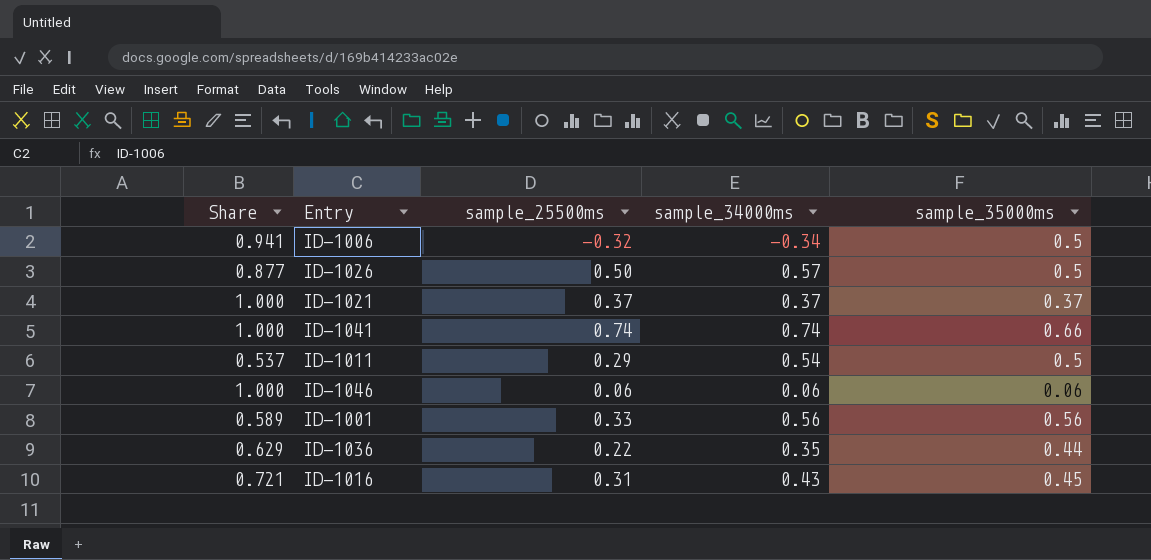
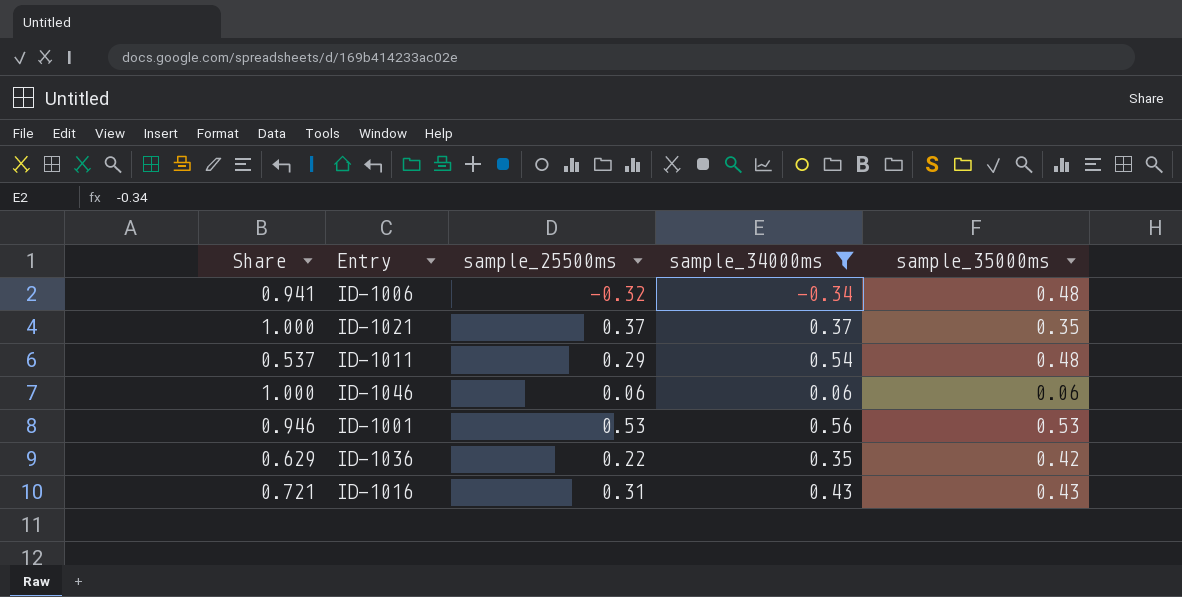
filter: none -> sample_34000ms <= 0.56
ID-1006 | sample_35000ms: 0.5 -> 0.48
ID-1021 | sample_35000ms: 0.37 -> 0.35
ID-1011 | sample_35000ms: 0.5 -> 0.48
ID-1001 | Share: 0.589 -> 0.946
ID-1001 | sample_25500ms: 0.33 -> 0.53
ID-1001 | sample_35000ms: 0.56 -> 0.53
ID-1036 | sample_35000ms: 0.44 -> 0.42
ID-1016 | sample_35000ms: 0.45 -> 0.43

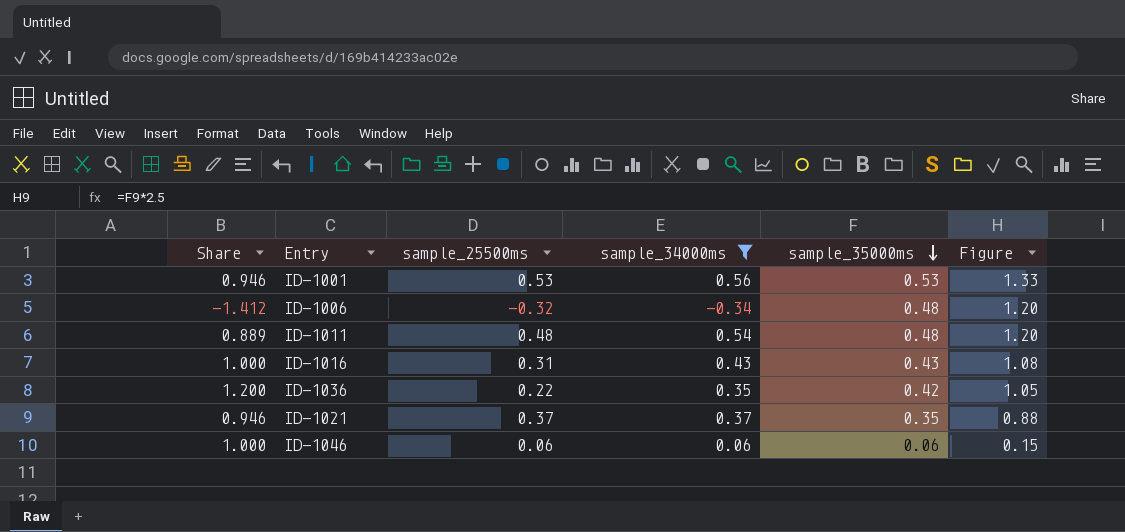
row order: none -> sample_35000ms descending
column Share | formula: [sample_25500ms] / [sample_34000ms] -> [sample_35000ms] / [sample_34000ms]
column Figure | formula: none -> [sample_35000ms] * 2.5
ID-1011 | sample_25500ms: 0.29 -> 0.48

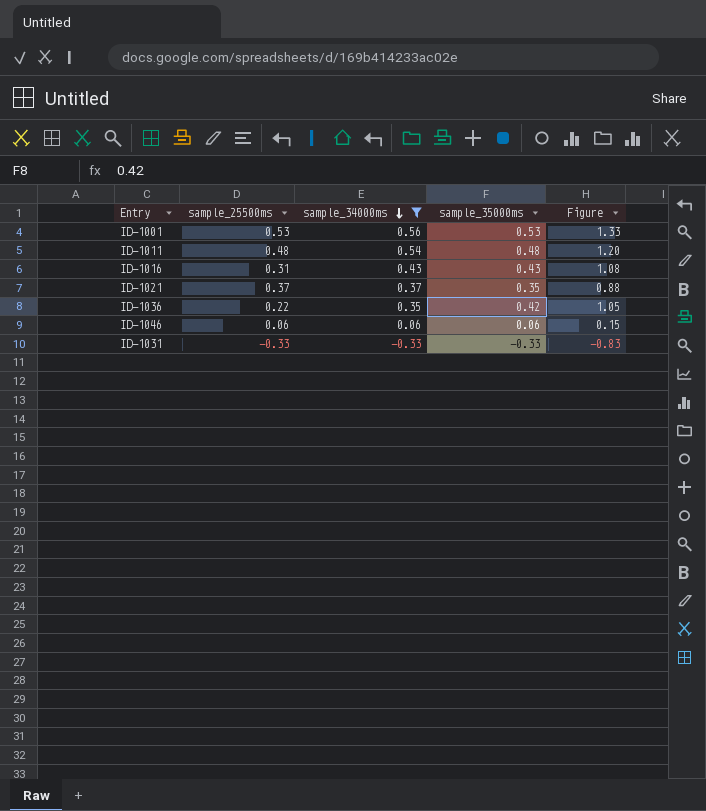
row order: sample_35000ms descending -> sample_34000ms descending
column Share | formula: [sample_35000ms] / [sample_34000ms] -> none
row ID-1006: -1.412 | -0.32 | -0.34 | 0.48 | 1.20 -> none
row ID-1031: none -> -0.33 | -0.33 | -0.33 | -0.83

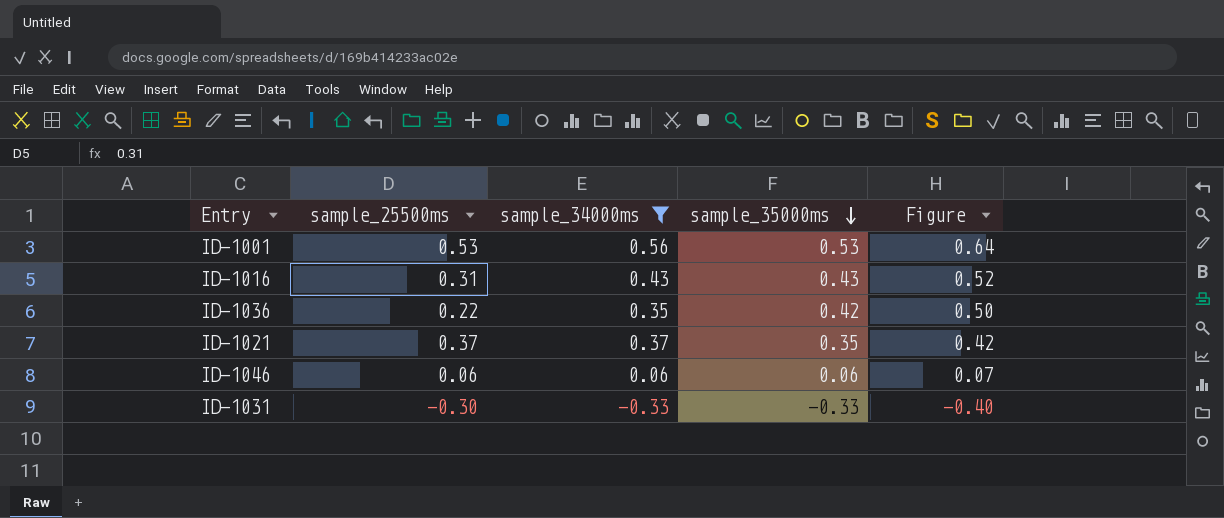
row order: sample_34000ms descending -> sample_35000ms descending
column Figure | formula: [sample_35000ms] * 2.5 -> [sample_35000ms] * 1.2
row ID-1011: 0.48 | 0.54 | 0.48 | 1.20 -> none
ID-1031 | sample_25500ms: -0.33 -> -0.30

